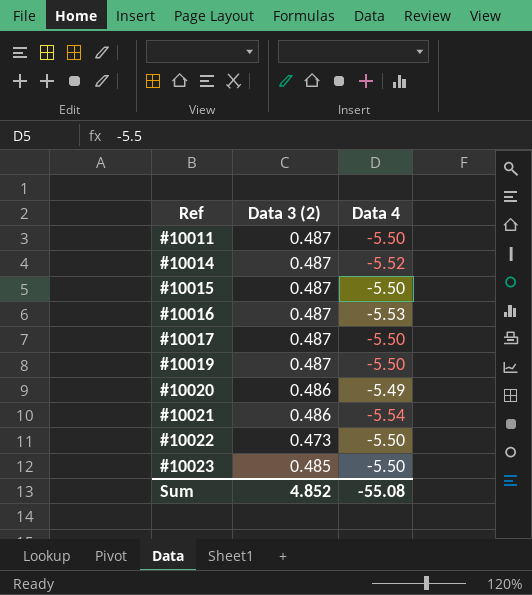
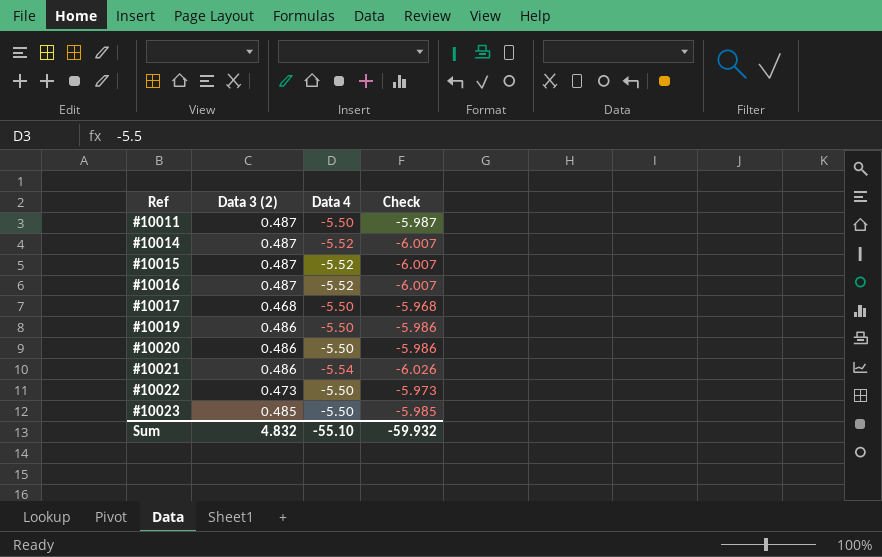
column Check | formula: none -> [Data 4] - [Data 3 (2)]
#10015 | Data 4: -5.50 -> -5.52
#10016 | Data 4: -5.53 -> -5.52
#10017 | Data 3 (2): 0.487 -> 0.468
#10019 | Data 3 (2): 0.487 -> 0.486
#10020 | Data 4: -5.49 -> -5.50
Sum | Data 3 (2): 4.852 -> 4.832
Sum | Data 4: -55.08 -> -55.10

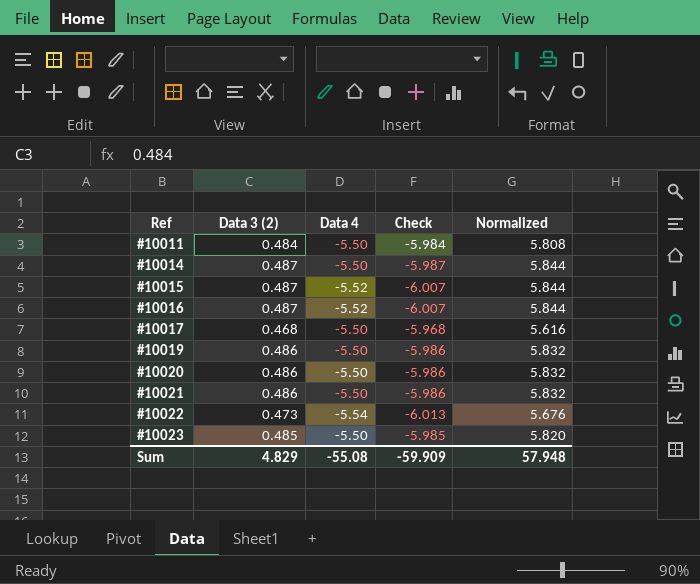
column Normalized | formula: none -> [Data 3 (2)] * 12
#10011 | Data 3 (2): 0.487 -> 0.484
#10011 | Check: -5.987 -> -5.984
#10014 | Data 4: -5.52 -> -5.50
#10014 | Check: -6.007 -> -5.987
#10021 | Data 4: -5.54 -> -5.50
#10021 | Check: -6.026 -> -5.986
#10022 | Data 4: -5.50 -> -5.54
#10022 | Check: -5.973 -> -6.013
Sum | Data 3 (2): 4.832 -> 4.829
Sum | Data 4: -55.10 -> -55.08
Sum | Check: -59.932 -> -59.909

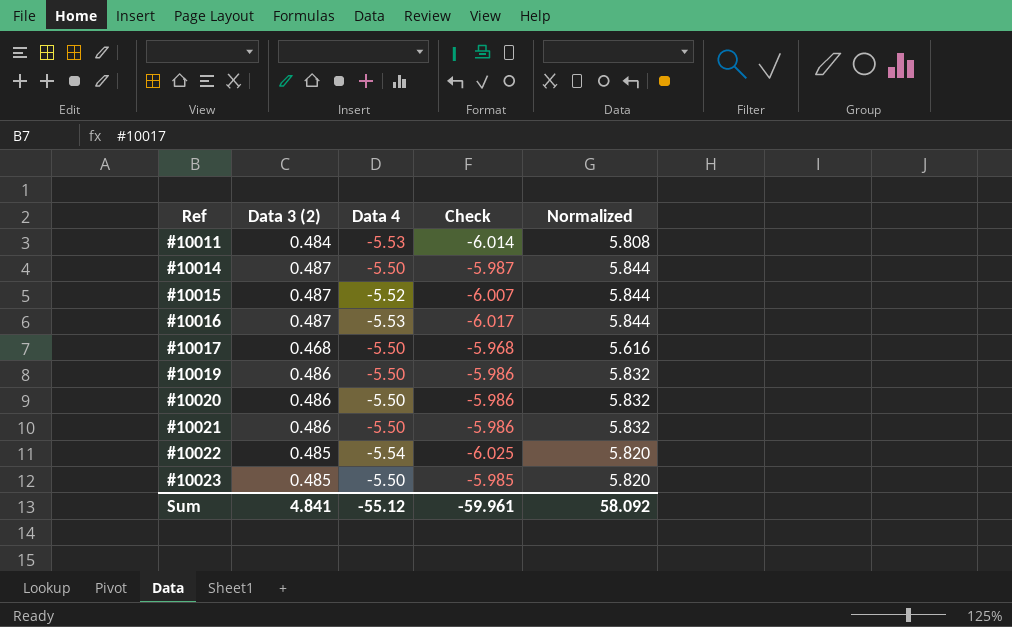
#10011 | Data 4: -5.50 -> -5.53
#10011 | Check: -5.984 -> -6.014
#10016 | Data 4: -5.52 -> -5.53
#10016 | Check: -6.007 -> -6.017
#10022 | Data 3 (2): 0.473 -> 0.485
#10022 | Check: -6.013 -> -6.025
#10022 | Normalized: 5.676 -> 5.820
Sum | Data 3 (2): 4.829 -> 4.841
Sum | Data 4: -55.08 -> -55.12
Sum | Check: -59.909 -> -59.961
Sum | Normalized: 57.948 -> 58.092

